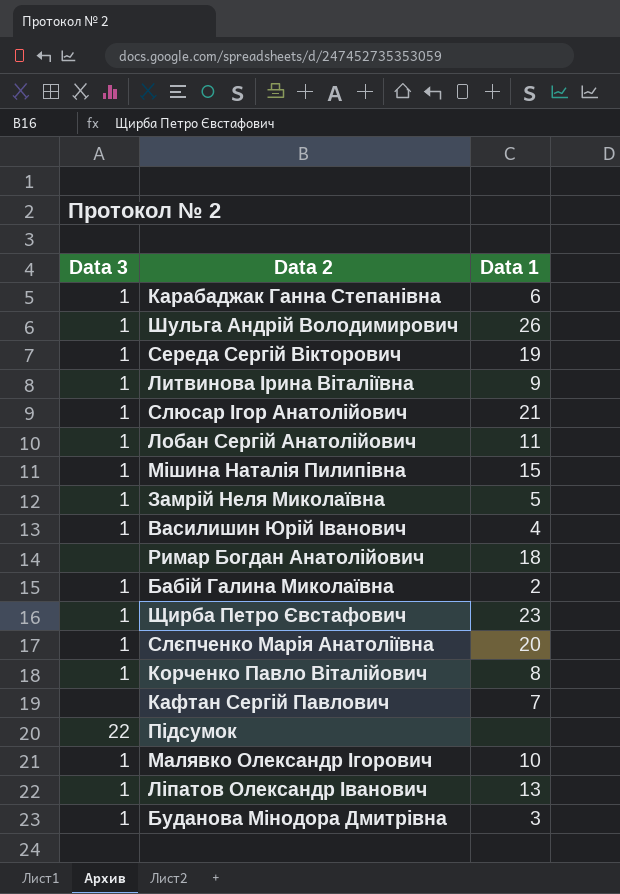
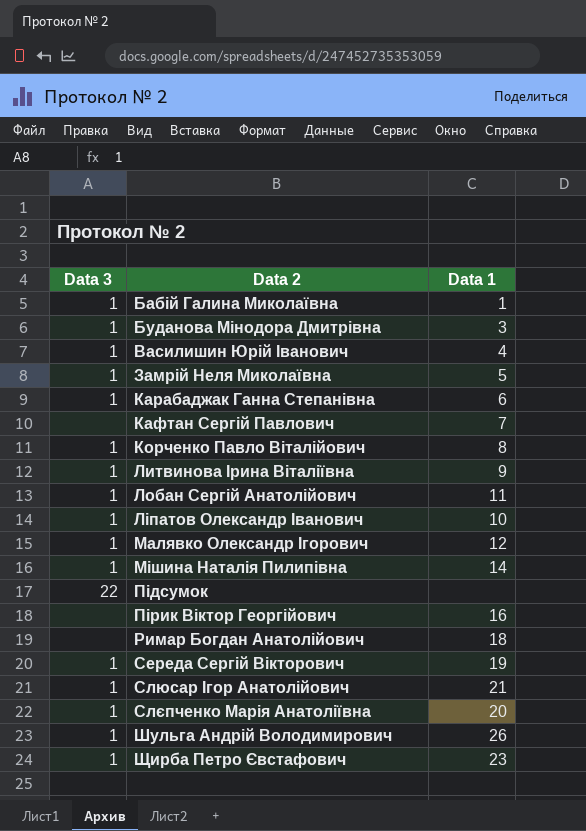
row order: none -> Data 2 ascending
Бабій Галина Миколаївна | Data 1: 2 -> 1
Ліпатов Олександр Іванович | Data 1: 13 -> 10
Малявко Олександр Ігорович | Data 1: 10 -> 12
Мішина Наталія Пилипівна | Data 1: 15 -> 14
row Пірик Віктор Георгійович: none -> none | 16

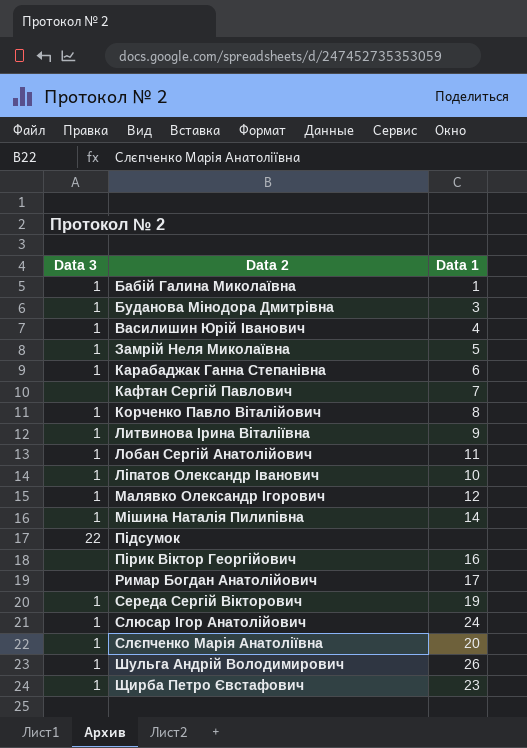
Римар Богдан Анатолійович | Data 1: 18 -> 17
Слюсар Ігор Анатолійович | Data 1: 21 -> 24

